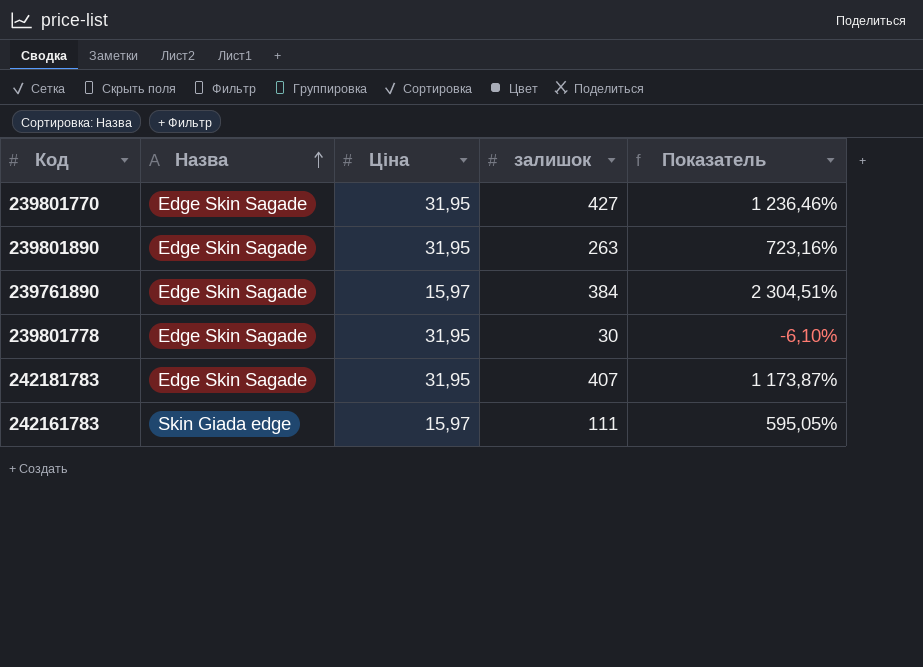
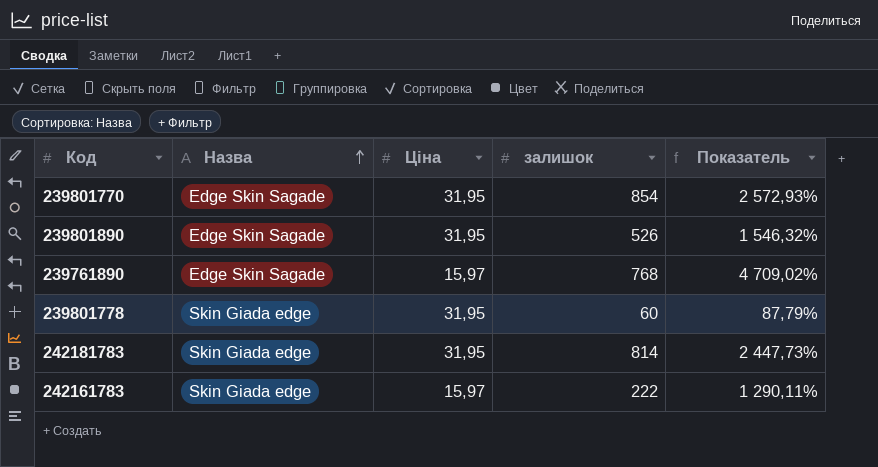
239801770 | залишок: 427 -> 854
239801770 | Показатель: 1 236,46% -> 2 572,93%
239801890 | залишок: 263 -> 526
239801890 | Показатель: 723,16% -> 1 546,32%
239761890 | залишок: 384 -> 768
239761890 | Показатель: 2 304,51% -> 4 709,02%
239801778 | Назва: Edge Skin Sagade -> Skin Giada edge
239801778 | залишок: 30 -> 60
239801778 | Показатель: -6,10% -> 87,79%
242181783 | Назва: Edge Skin Sagade -> Skin Giada edge
242181783 | залишок: 407 -> 814
242181783 | Показатель: 1 173,87% -> 2 447,73%
242161783 | залишок: 111 -> 222
242161783 | Показатель: 595,05% -> 1 290,11%

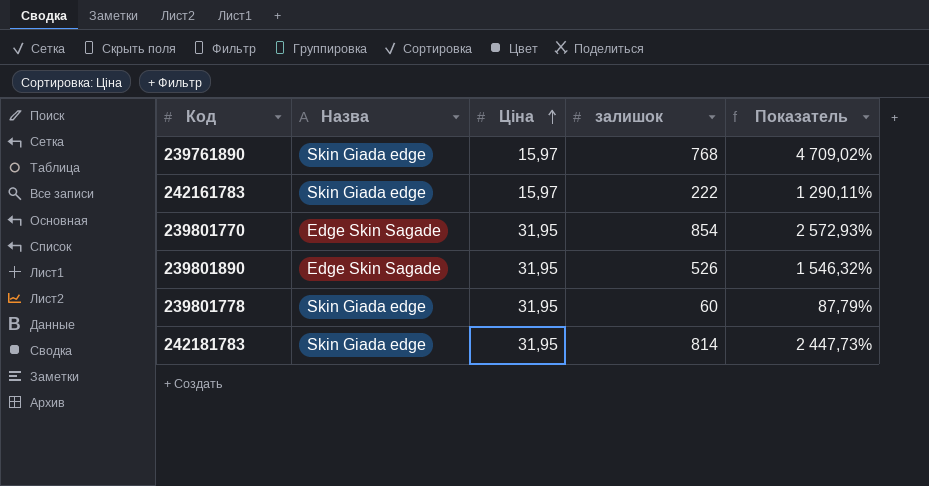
row order: Назва ascending -> Ціна ascending
239761890 | Назва: Edge Skin Sagade -> Skin Giada edge

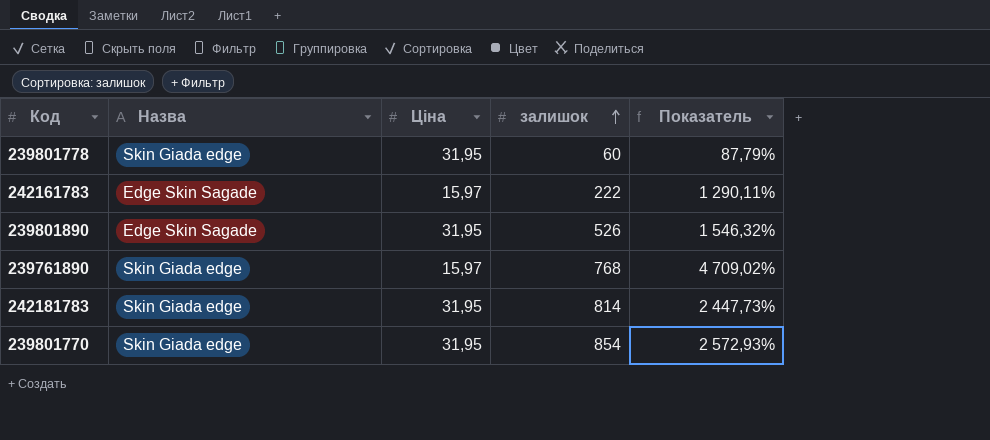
row order: Ціна ascending -> залишок ascending
242161783 | Назва: Skin Giada edge -> Edge Skin Sagade
239801770 | Назва: Edge Skin Sagade -> Skin Giada edge

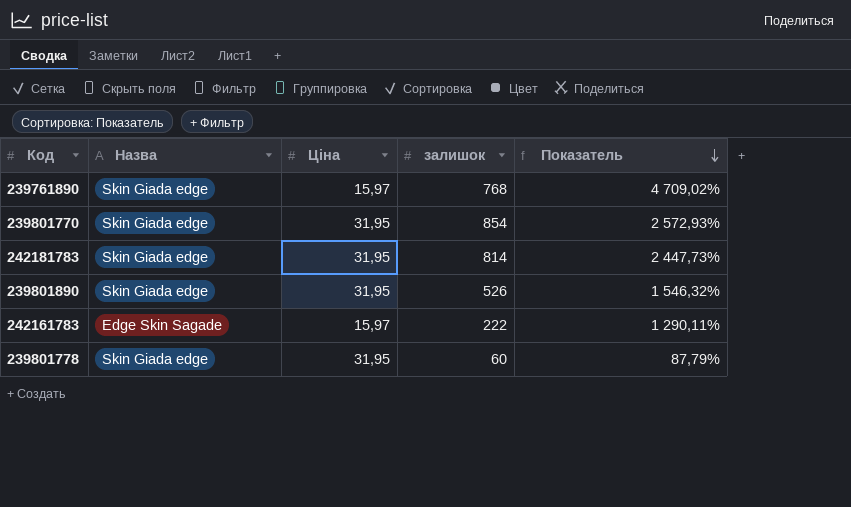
row order: залишок ascending -> Показатель descending
239801890 | Назва: Edge Skin Sagade -> Skin Giada edge

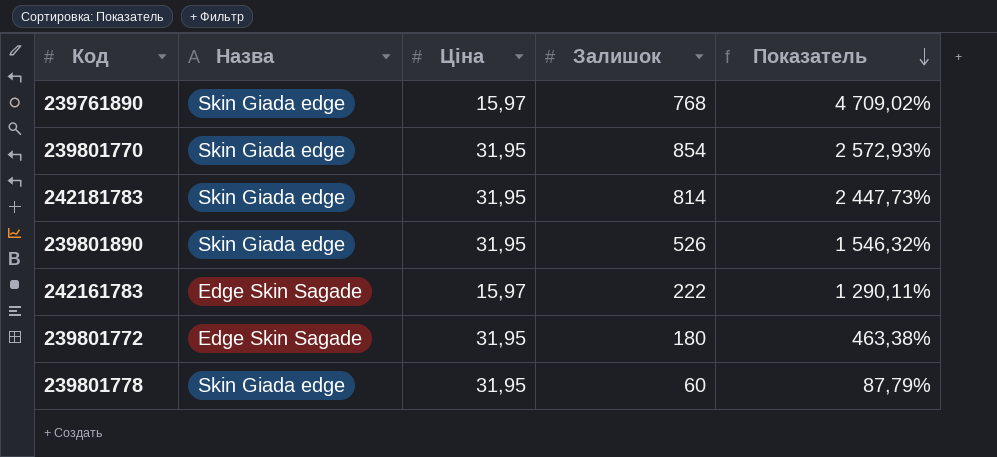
column name: залишок -> Залишок
row 239801772: none -> Edge Skin Sagade | 31,95 | 180 | 463,38%

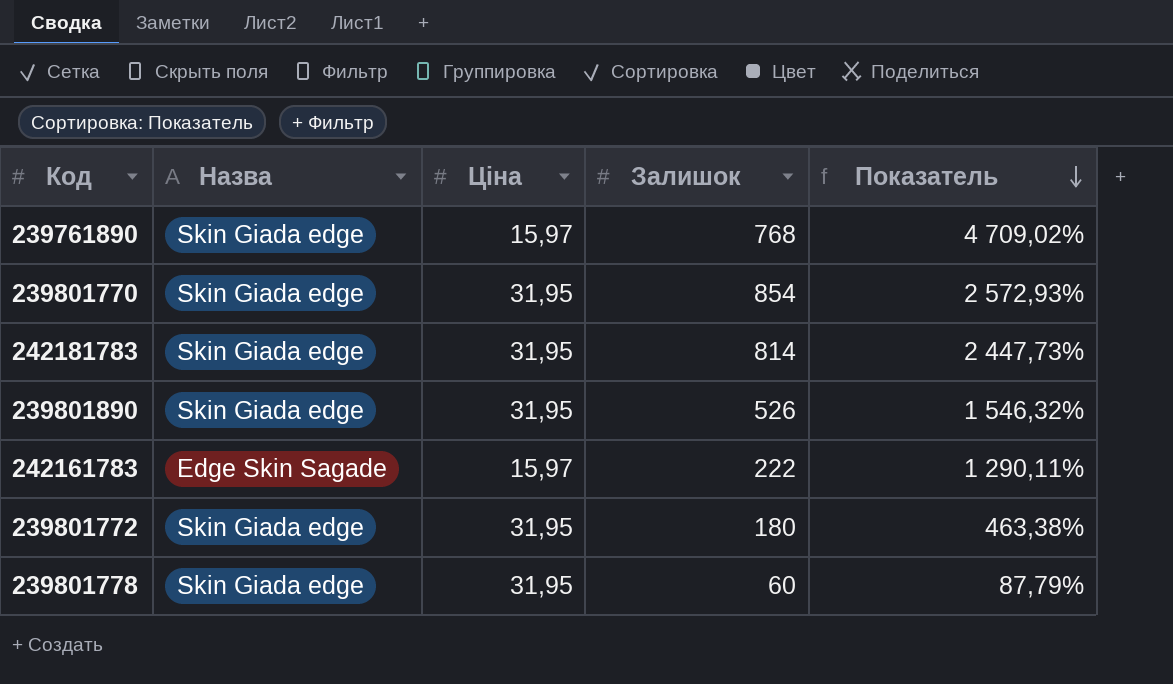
239801772 | Назва: Edge Skin Sagade -> Skin Giada edge

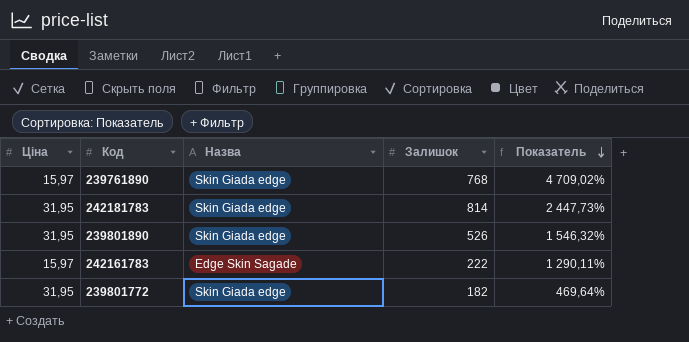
column Ціна | position: 3 -> 1
row 239801770: Skin Giada edge | 31,95 | 854 | 2 572,93% -> none
row 239801778: Skin Giada edge | 31,95 | 60 | 87,79% -> none
239801772 | Залишок: 180 -> 182
239801772 | Показатель: 463,38% -> 469,64%

